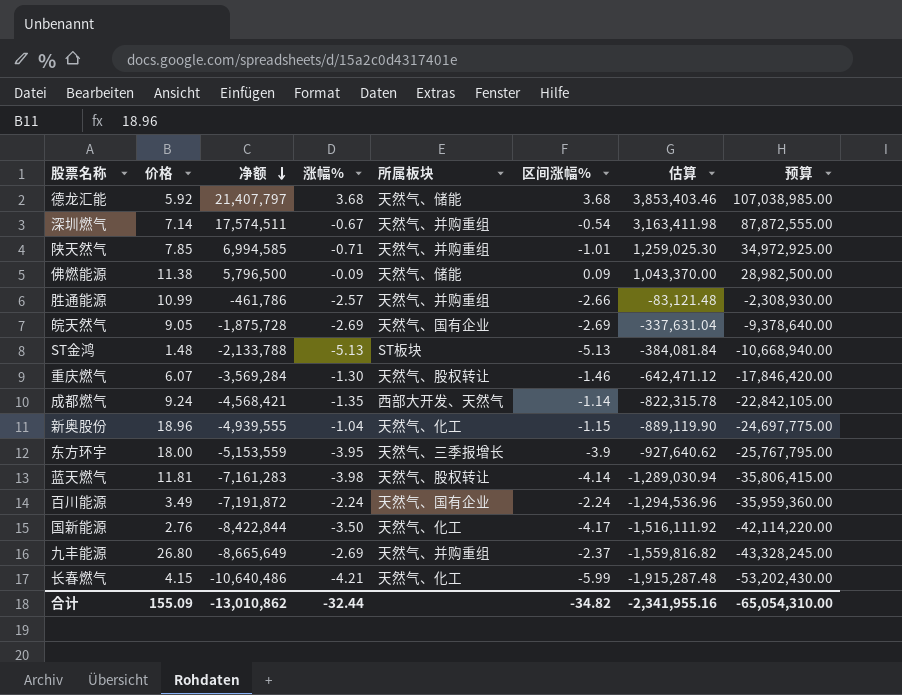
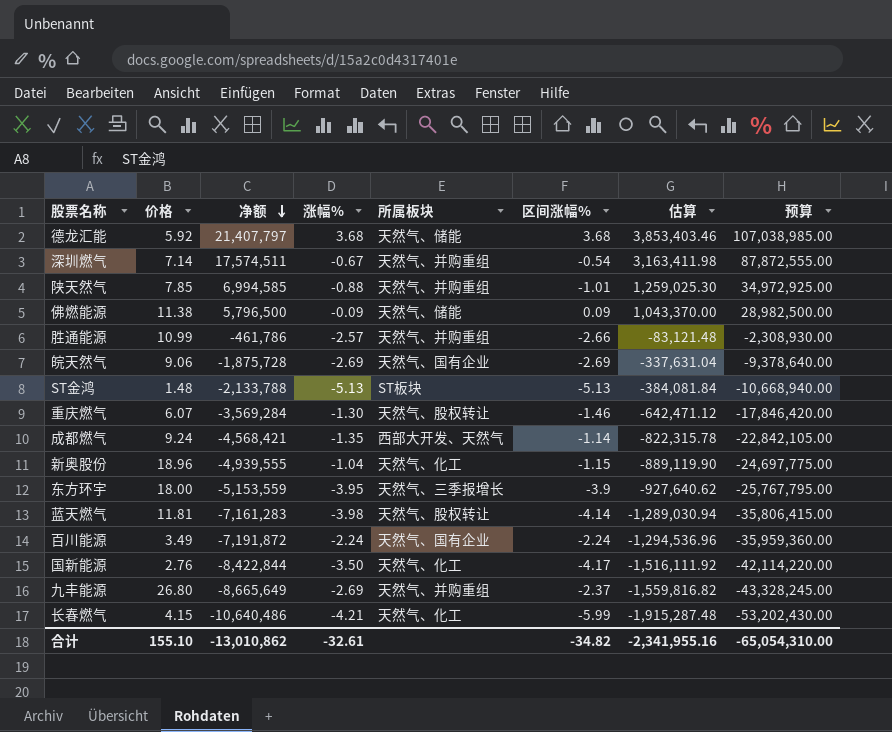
陕天然气 | 涨幅%: -0.71 -> -0.88
皖天然气 | 价格: 9.05 -> 9.06
合计 | 价格: 155.09 -> 155.10
合计 | 涨幅%: -32.44 -> -32.61

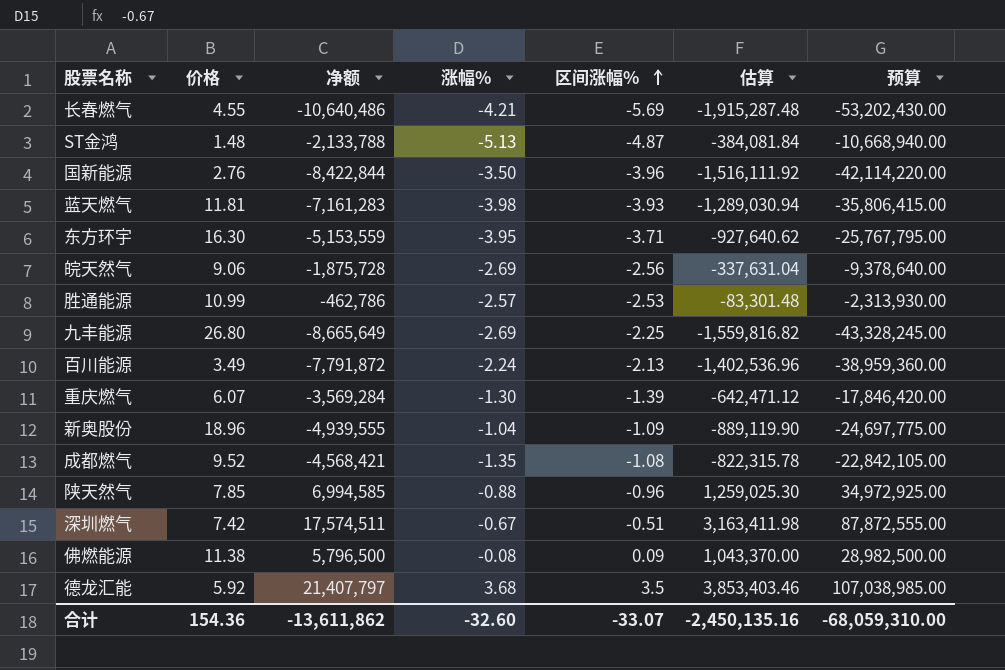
row order: 净额 descending -> 区间涨幅% ascending
column 所属板块 | position: 5 -> none
长春燃气 | 价格: 4.15 -> 4.55
长春燃气 | 区间涨幅%: -5.99 -> -5.69
ST金鸿 | 区间涨幅%: -5.13 -> -4.87
国新能源 | 区间涨幅%: -4.17 -> -3.96
蓝天燃气 | 区间涨幅%: -4.14 -> -3.93
东方环宇 | 价格: 18.00 -> 16.30
东方环宇 | 区间涨幅%: -3.9 -> -3.71
皖天然气 | 区间涨幅%: -2.69 -> -2.56
胜通能源 | 净额: -461,786 -> -462,786
胜通能源 | 区间涨幅%: -2.66 -> -2.53
胜通能源 | 估算: -83,121.48 -> -83,301.48
胜通能源 | 预算: -2,308,930.00 -> -2,313,930.00
九丰能源 | 区间涨幅%: -2.37 -> -2.25
百川能源 | 净额: -7,191,872 -> -7,791,872
百川能源 | 区间涨幅%: -2.24 -> -2.13
百川能源 | 估算: -1,294,536.96 -> -1,402,536.96
百川能源 | 预算: -35,959,360.00 -> -38,959,360.00
重庆燃气 | 区间涨幅%: -1.46 -> -1.39
新奥股份 | 区间涨幅%: -1.15 -> -1.09
成都燃气 | 价格: 9.24 -> 9.52
成都燃气 | 区间涨幅%: -1.14 -> -1.08
陕天然气 | 区间涨幅%: -1.01 -> -0.96
深圳燃气 | 价格: 7.14 -> 7.42
深圳燃气 | 区间涨幅%: -0.54 -> -0.51
佛燃能源 | 涨幅%: -0.09 -> -0.08
德龙汇能 | 区间涨幅%: 3.68 -> 3.5
合计 | 价格: 155.10 -> 154.36
合计 | 净额: -13,010,862 -> -13,611,862
合计 | 涨幅%: -32.61 -> -32.60
合计 | 区间涨幅%: -34.82 -> -33.07
合计 | 估算: -2,341,955.16 -> -2,450,135.16
合计 | 预算: -65,054,310.00 -> -68,059,310.00

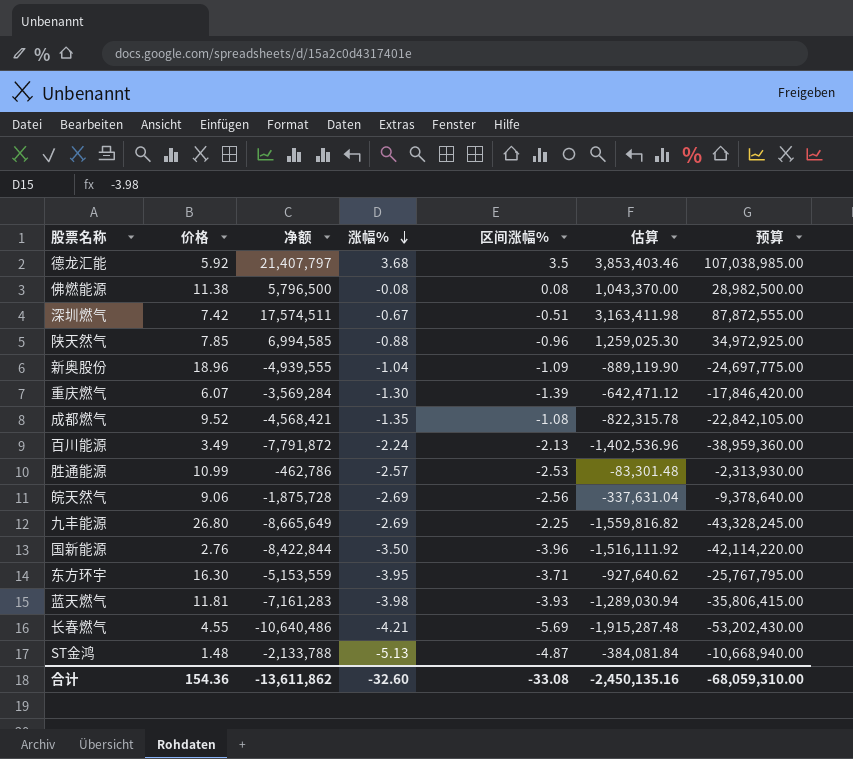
row order: 区间涨幅% ascending -> 涨幅% descending
佛燃能源 | 区间涨幅%: 0.09 -> 0.08
合计 | 区间涨幅%: -33.07 -> -33.08

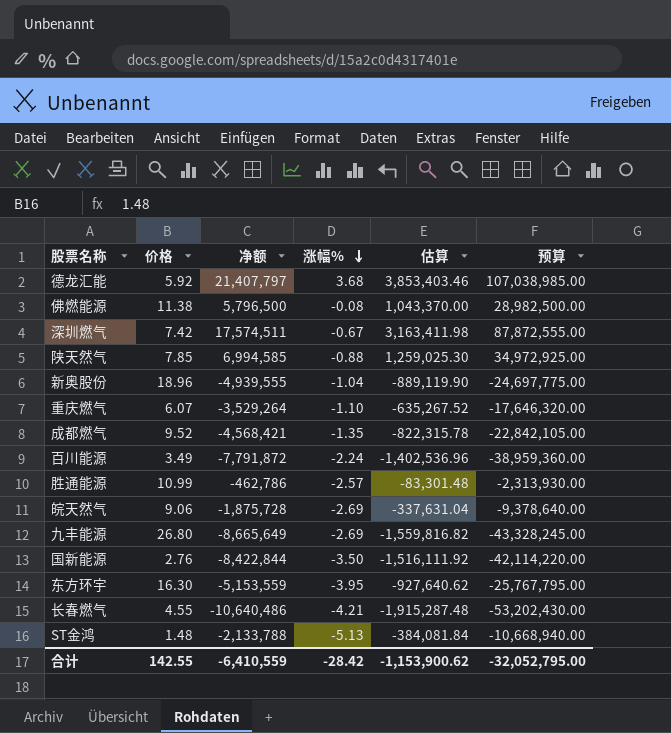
column 区间涨幅% | position: 5 -> none
row 蓝天燃气: 11.81 | -7,161,283 | -3.98 | -3.93 | -1,289,030.94 | -35,806,415.00 -> none
重庆燃气 | 净额: -3,569,284 -> -3,529,264
重庆燃气 | 涨幅%: -1.30 -> -1.10
重庆燃气 | 估算: -642,471.12 -> -635,267.52
重庆燃气 | 预算: -17,846,420.00 -> -17,646,320.00
合计 | 价格: 154.36 -> 142.55
合计 | 净额: -13,611,862 -> -6,410,559
合计 | 涨幅%: -32.60 -> -28.42
合计 | 估算: -2,450,135.16 -> -1,153,900.62
合计 | 预算: -68,059,310.00 -> -32,052,795.00

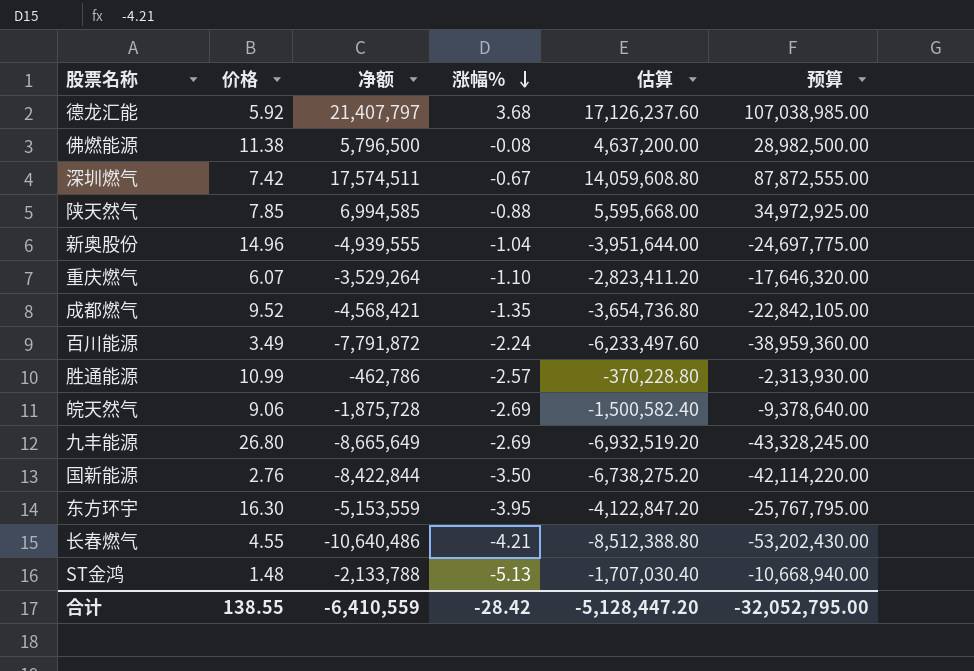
column 估算 | formula: [净额] * 0.18 -> [净额] * 0.8
新奥股份 | 价格: 18.96 -> 14.96
合计 | 价格: 142.55 -> 138.55
合计 | 估算: -1,153,900.62 -> -5,128,447.20

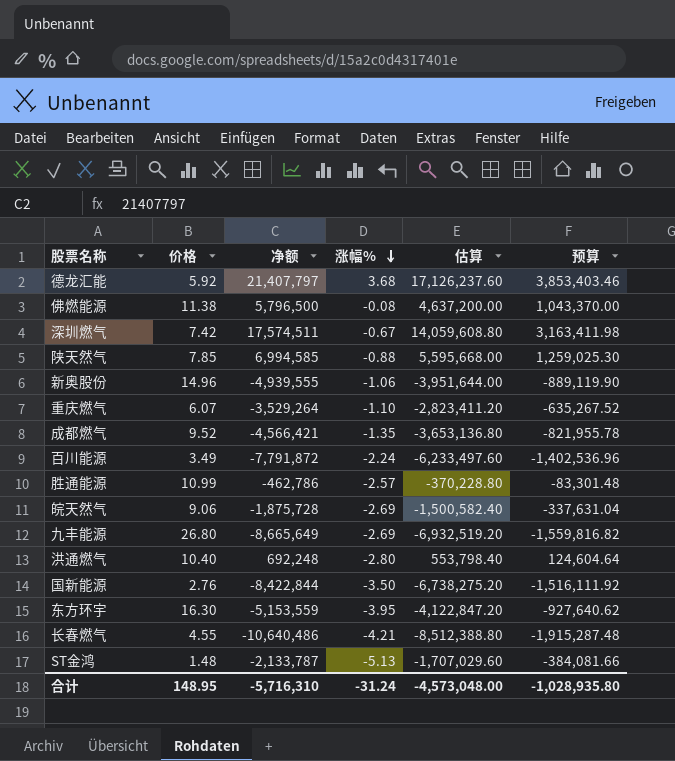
column 预算 | formula: [净额] * 5 -> [净额] * 0.18
新奥股份 | 涨幅%: -1.04 -> -1.06
成都燃气 | 净额: -4,568,421 -> -4,566,421
成都燃气 | 估算: -3,654,736.80 -> -3,653,136.80
row 洪通燃气: none -> 10.40 | 692,248 | -2.80 | 553,798.40 | 124,604.64
ST金鸿 | 净额: -2,133,788 -> -2,133,787
ST金鸿 | 估算: -1,707,030.40 -> -1,707,029.60
合计 | 价格: 138.55 -> 148.95
合计 | 净额: -6,410,559 -> -5,716,310
合计 | 涨幅%: -28.42 -> -31.24
合计 | 估算: -5,128,447.20 -> -4,573,048.00
合计 | 预算: -32,052,795.00 -> -1,028,935.80

